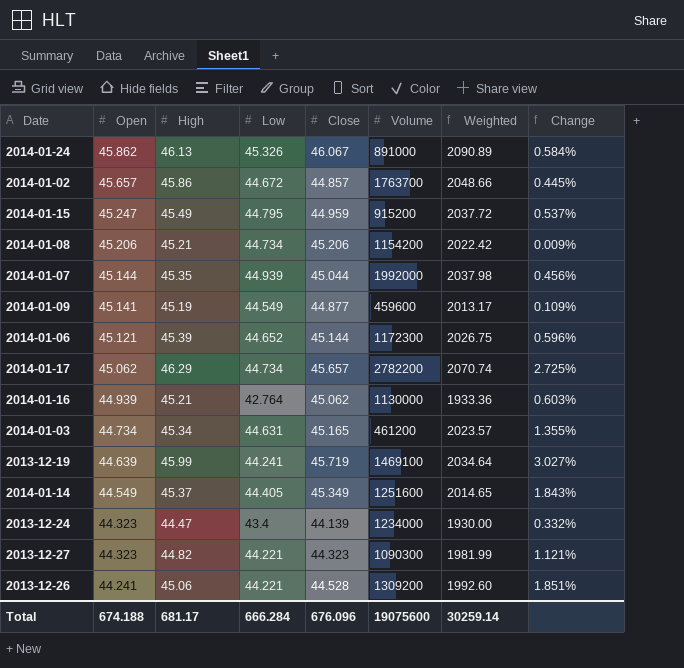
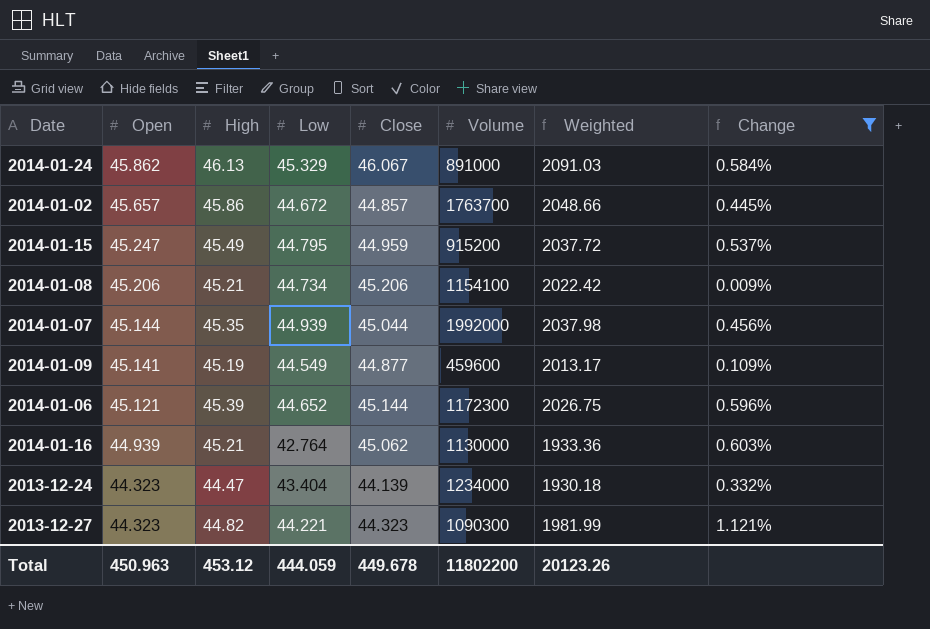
filter: none -> Change <= 1.121%
2014-01-24 | Low: 45.326 -> 45.329
2014-01-24 | Weighted: 2090.89 -> 2091.03
2014-01-08 | Volume: 1154200 -> 1154100
2013-12-24 | Low: 43.4 -> 43.404
2013-12-24 | Weighted: 1930.00 -> 1930.18
Total | Open: 674.188 -> 450.963
Total | High: 681.17 -> 453.12
Total | Low: 666.284 -> 444.059
Total | Close: 676.096 -> 449.678
Total | Volume: 19075600 -> 11802200
Total | Weighted: 30259.14 -> 20123.26

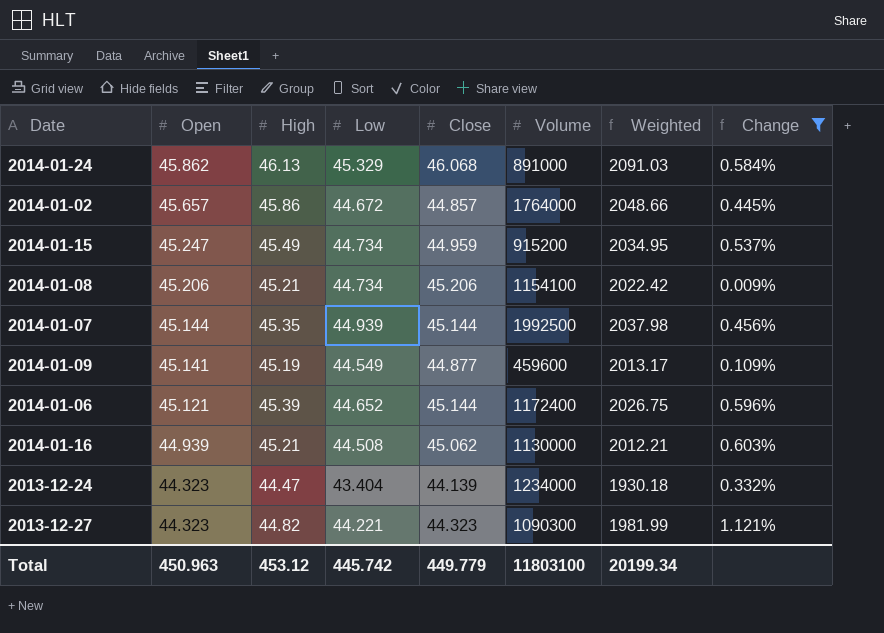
2014-01-24 | Close: 46.067 -> 46.068
2014-01-02 | Volume: 1763700 -> 1764000
2014-01-15 | Low: 44.795 -> 44.734
2014-01-15 | Weighted: 2037.72 -> 2034.95
2014-01-07 | Close: 45.044 -> 45.144
2014-01-07 | Volume: 1992000 -> 1992500
2014-01-06 | Volume: 1172300 -> 1172400
2014-01-16 | Low: 42.764 -> 44.508
2014-01-16 | Weighted: 1933.36 -> 2012.21
Total | Low: 444.059 -> 445.742
Total | Close: 449.678 -> 449.779
Total | Volume: 11802200 -> 11803100
Total | Weighted: 20123.26 -> 20199.34

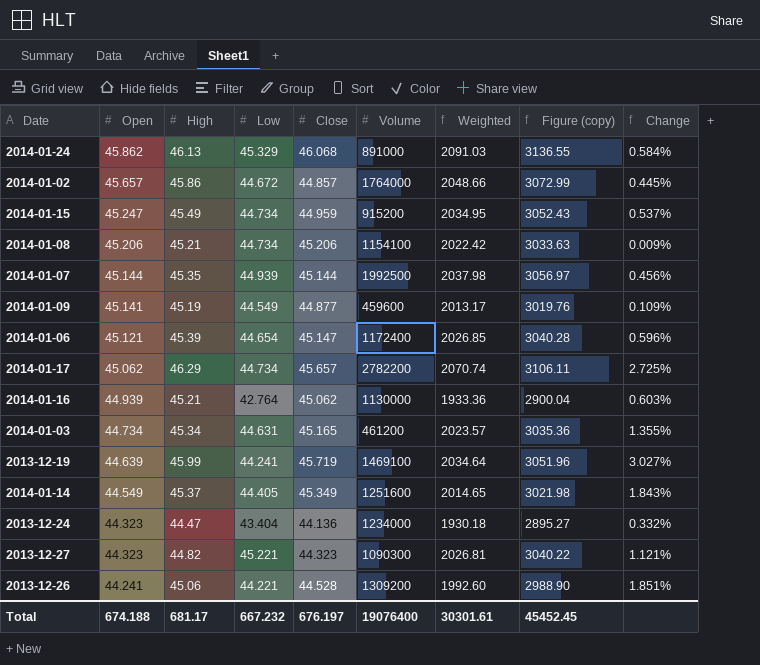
filter: Change <= 1.121% -> none
column Figure (copy) | formula: none -> [Weighted] * 1.5
2014-01-06 | Low: 44.652 -> 44.654
2014-01-06 | Close: 45.144 -> 45.147
2014-01-06 | Weighted: 2026.75 -> 2026.85
2014-01-16 | Low: 44.508 -> 42.764
2014-01-16 | Weighted: 2012.21 -> 1933.36
2013-12-24 | Close: 44.139 -> 44.136
2013-12-27 | Low: 44.221 -> 45.221
2013-12-27 | Weighted: 1981.99 -> 2026.81
Total | Open: 450.963 -> 674.188
Total | High: 453.12 -> 681.17
Total | Low: 445.742 -> 667.232
Total | Close: 449.779 -> 676.197
Total | Volume: 11803100 -> 19076400
Total | Weighted: 20199.34 -> 30301.61

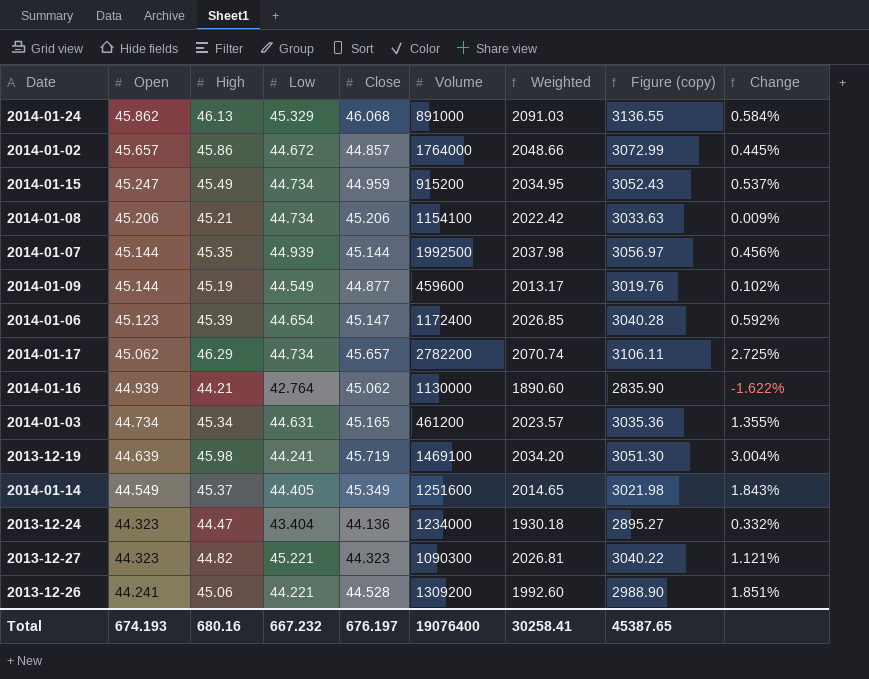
2014-01-09 | Open: 45.141 -> 45.144
2014-01-09 | Change: 0.109% -> 0.102%
2014-01-06 | Open: 45.121 -> 45.123
2014-01-06 | Change: 0.596% -> 0.592%
2014-01-16 | High: 45.21 -> 44.21
2014-01-16 | Weighted: 1933.36 -> 1890.60
2014-01-16 | Figure (copy): 2900.04 -> 2835.90
2014-01-16 | Change: 0.603% -> -1.622%
2013-12-19 | High: 45.99 -> 45.98
2013-12-19 | Weighted: 2034.64 -> 2034.20
2013-12-19 | Figure (copy): 3051.96 -> 3051.30
2013-12-19 | Change: 3.027% -> 3.004%
Total | Open: 674.188 -> 674.193
Total | High: 681.17 -> 680.16
Total | Weighted: 30301.61 -> 30258.41
Total | Figure (copy): 45452.45 -> 45387.65

